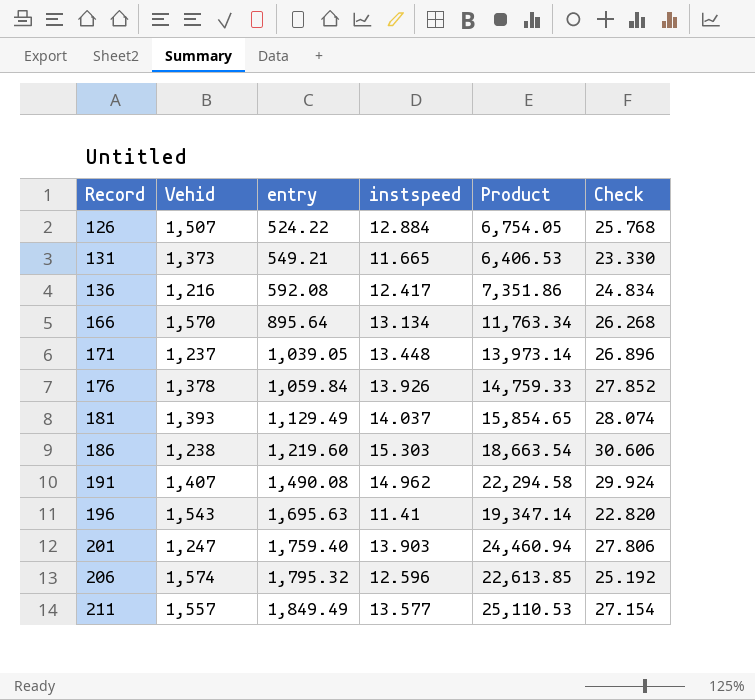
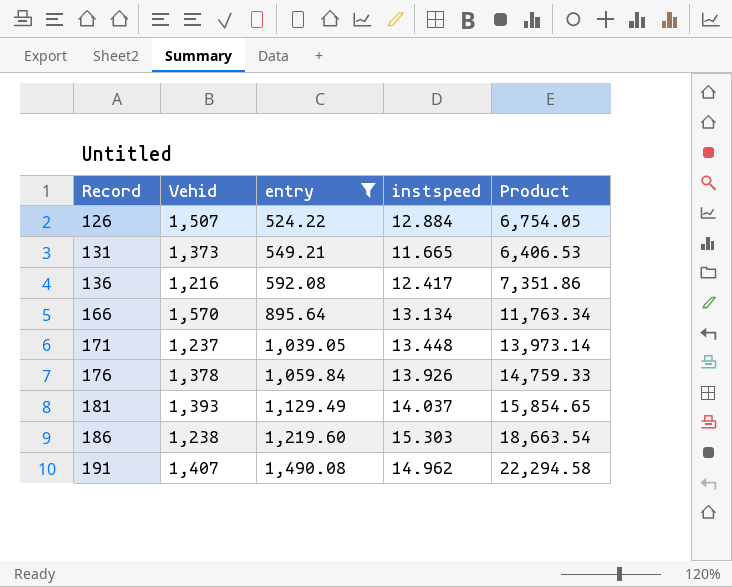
filter: none -> entry <= 1,490.08
column Check | formula: [instspeed] * 2 -> none

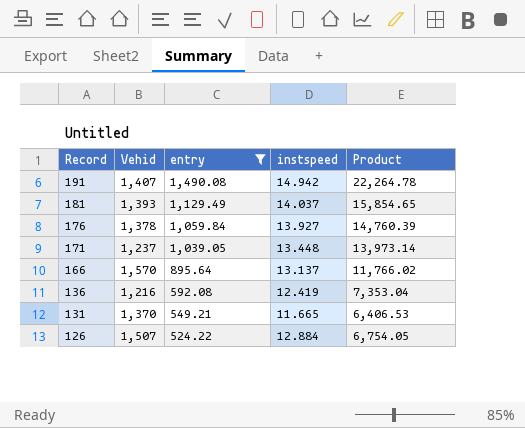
row order: Record ascending -> Record descending
row 186: 1,238 | 1,219.60 | 15.303 | 18,663.54 -> none
191 | instspeed: 14.962 -> 14.942
191 | Product: 22,294.58 -> 22,264.78
176 | instspeed: 13.926 -> 13.927
176 | Product: 14,759.33 -> 14,760.39
166 | instspeed: 13.134 -> 13.137
166 | Product: 11,763.34 -> 11,766.02
136 | instspeed: 12.417 -> 12.419
136 | Product: 7,351.86 -> 7,353.04
131 | Vehid: 1,373 -> 1,370

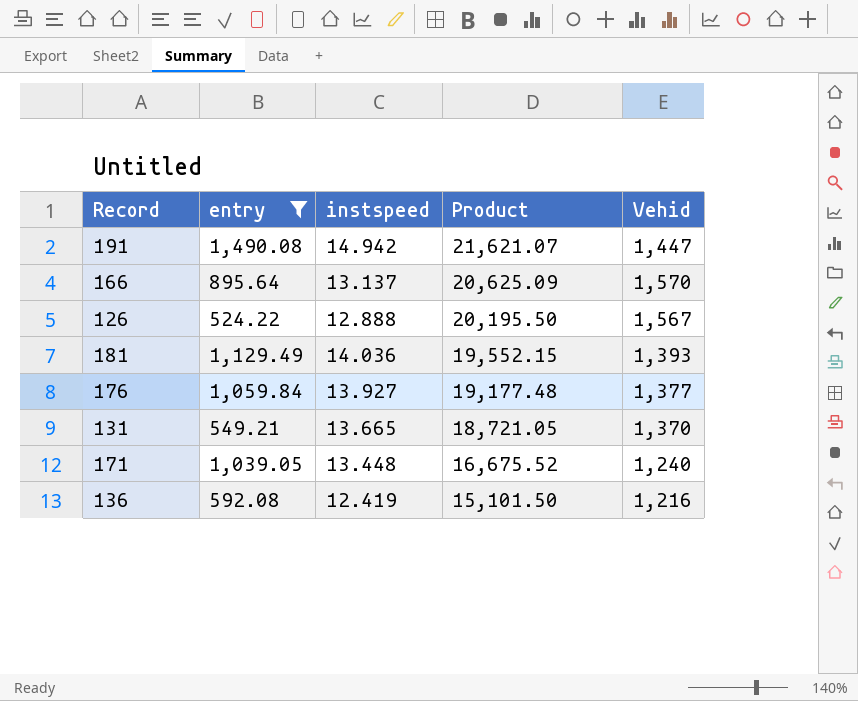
row order: Record descending -> Product descending
column Product | formula: [entry] * [instspeed] -> [instspeed] * [Vehid]
column Vehid | position: 2 -> 5
191 | Vehid: 1,407 -> 1,447
126 | instspeed: 12.884 -> 12.888
126 | Vehid: 1,507 -> 1,567
181 | instspeed: 14.037 -> 14.036
176 | Vehid: 1,378 -> 1,377
131 | instspeed: 11.665 -> 13.665
171 | Vehid: 1,237 -> 1,240

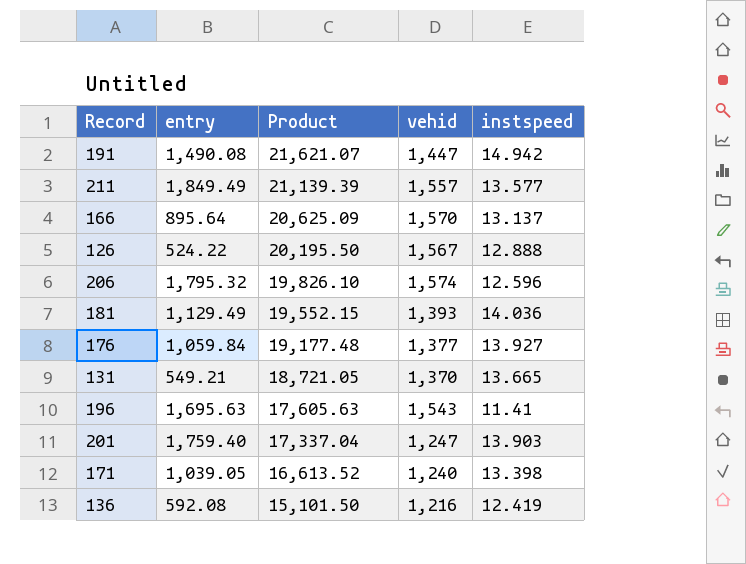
filter: entry <= 1,490.08 -> none
column name: Vehid -> vehid
column instspeed | position: 3 -> 5
171 | Product: 16,675.52 -> 16,613.52
171 | instspeed: 13.448 -> 13.398

